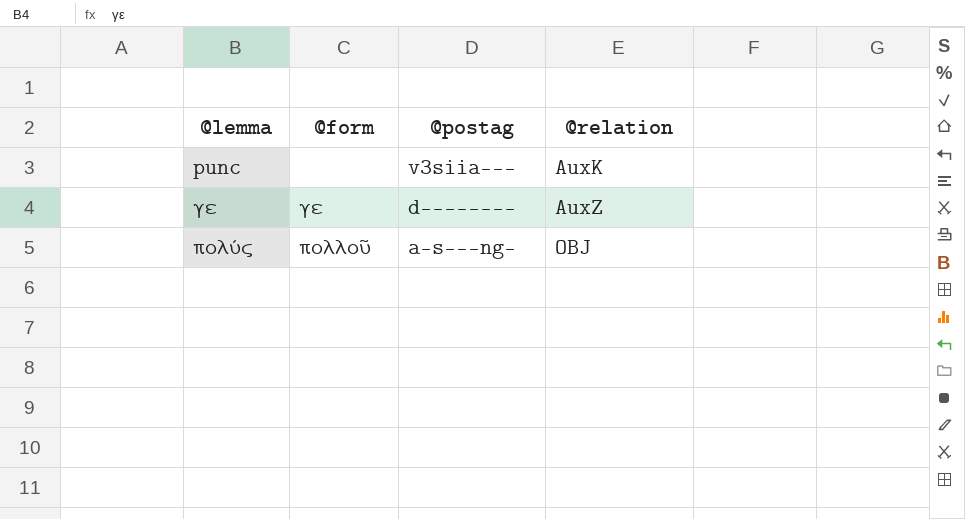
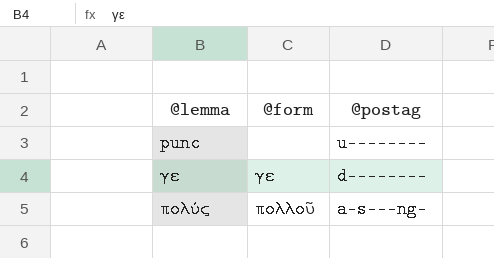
column @relation | position: 4 -> none
punc | @postag: v3siia--- -> u--------

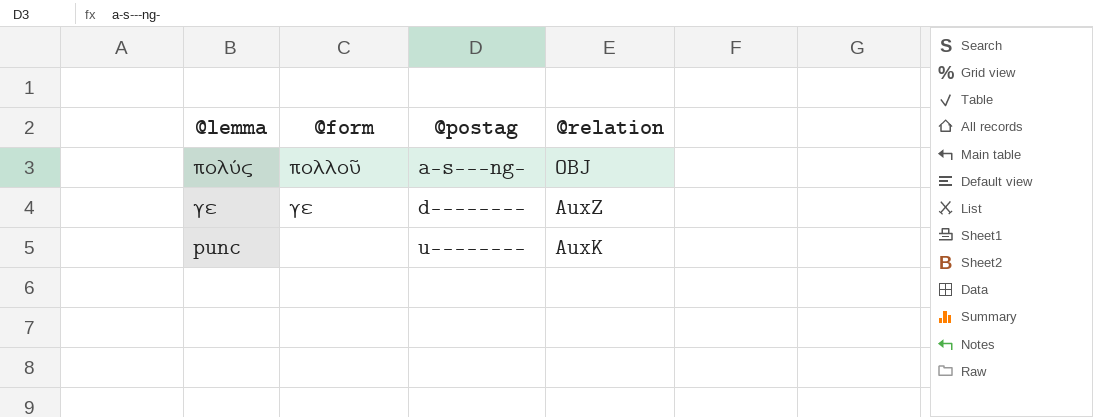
row order: @lemma ascending -> @lemma descending
column @relation | position: none -> 4

